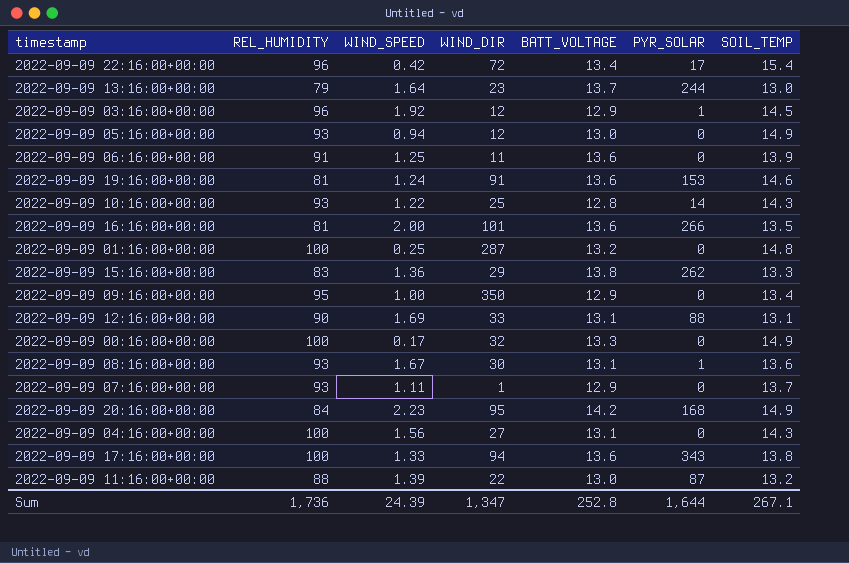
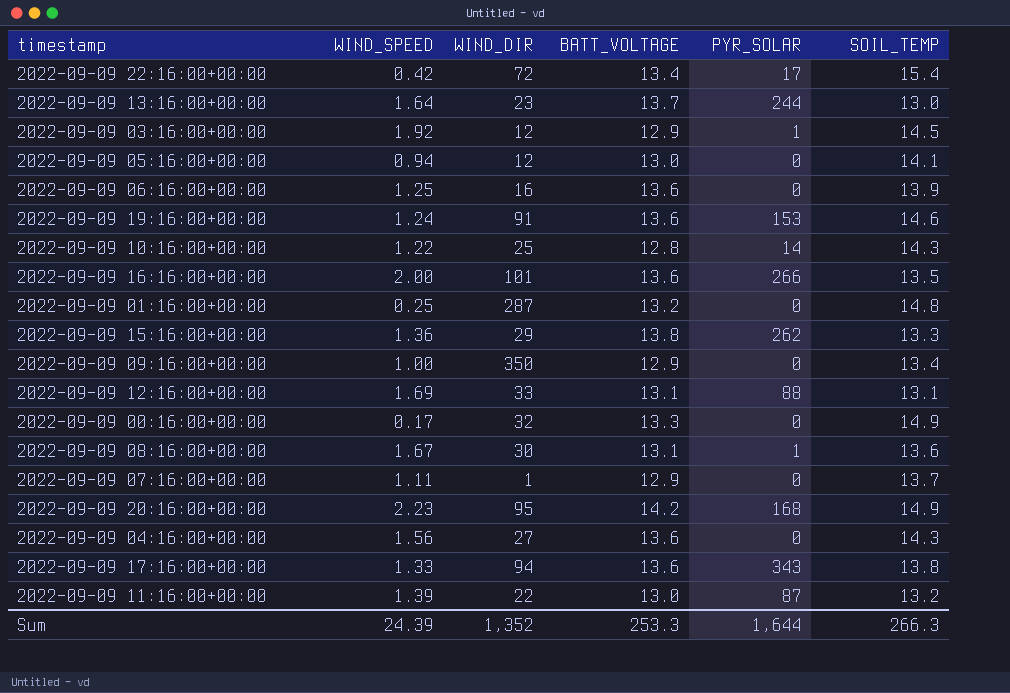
column REL_HUMIDITY | position: 2 -> none
2022-09-09 05:16:00+00:00 | SOIL_TEMP: 14.9 -> 14.1
2022-09-09 06:16:00+00:00 | WIND_DIR: 11 -> 16
2022-09-09 04:16:00+00:00 | BATT_VOLTAGE: 13.1 -> 13.6
Sum | WIND_DIR: 1,347 -> 1,352
Sum | BATT_VOLTAGE: 252.8 -> 253.3
Sum | SOIL_TEMP: 267.1 -> 266.3

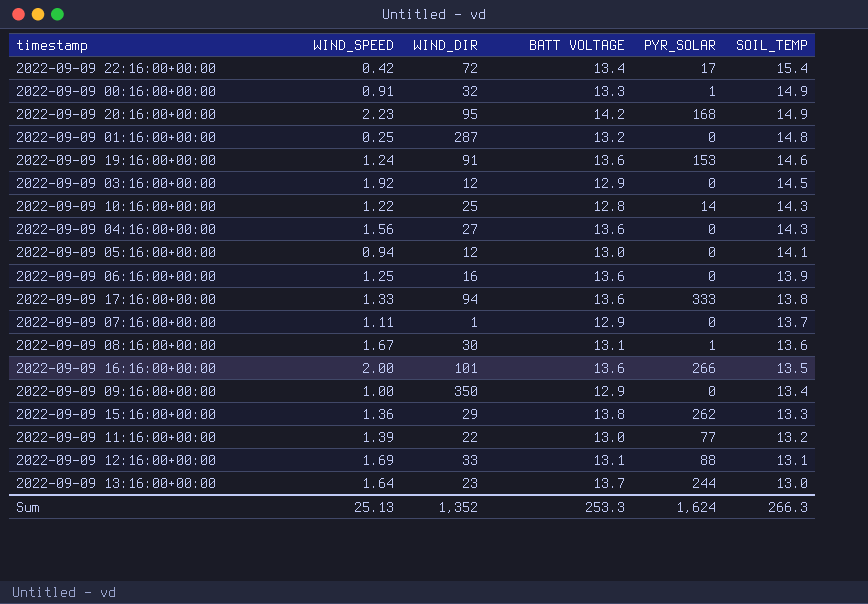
row order: none -> SOIL_TEMP descending
column name: BATT_VOLTAGE -> BATT VOLTAGE
2022-09-09 00:16:00+00:00 | WIND_SPEED: 0.17 -> 0.91
2022-09-09 00:16:00+00:00 | PYR_SOLAR: 0 -> 1
2022-09-09 03:16:00+00:00 | PYR_SOLAR: 1 -> 0
2022-09-09 17:16:00+00:00 | PYR_SOLAR: 343 -> 333
2022-09-09 11:16:00+00:00 | PYR_SOLAR: 87 -> 77
Sum | WIND_SPEED: 24.39 -> 25.13
Sum | PYR_SOLAR: 1,644 -> 1,624

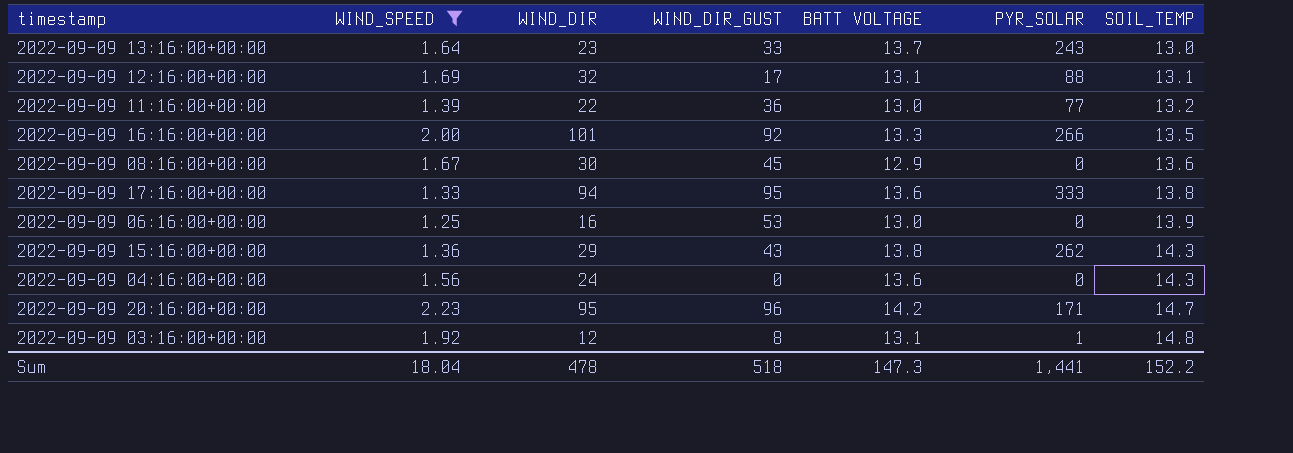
filter: none -> WIND_SPEED >= 1.25
row order: SOIL_TEMP descending -> SOIL_TEMP ascending
column WIND_DIR_GUST | position: none -> 4
2022-09-09 13:16:00+00:00 | PYR_SOLAR: 244 -> 243
2022-09-09 12:16:00+00:00 | WIND_DIR: 33 -> 32
2022-09-09 16:16:00+00:00 | BATT VOLTAGE: 13.6 -> 13.3
2022-09-09 08:16:00+00:00 | BATT VOLTAGE: 13.1 -> 12.9
2022-09-09 08:16:00+00:00 | PYR_SOLAR: 1 -> 0
2022-09-09 06:16:00+00:00 | BATT VOLTAGE: 13.6 -> 13.0
2022-09-09 15:16:00+00:00 | SOIL_TEMP: 13.3 -> 14.3
2022-09-09 04:16:00+00:00 | WIND_DIR: 27 -> 24
2022-09-09 20:16:00+00:00 | PYR_SOLAR: 168 -> 171
2022-09-09 20:16:00+00:00 | SOIL_TEMP: 14.9 -> 14.7
2022-09-09 03:16:00+00:00 | BATT VOLTAGE: 12.9 -> 13.1
2022-09-09 03:16:00+00:00 | PYR_SOLAR: 0 -> 1
2022-09-09 03:16:00+00:00 | SOIL_TEMP: 14.5 -> 14.8
Sum | WIND_SPEED: 25.13 -> 18.04
Sum | WIND_DIR: 1,352 -> 478
Sum | BATT VOLTAGE: 253.3 -> 147.3
Sum | PYR_SOLAR: 1,624 -> 1,441
Sum | SOIL_TEMP: 266.3 -> 152.2

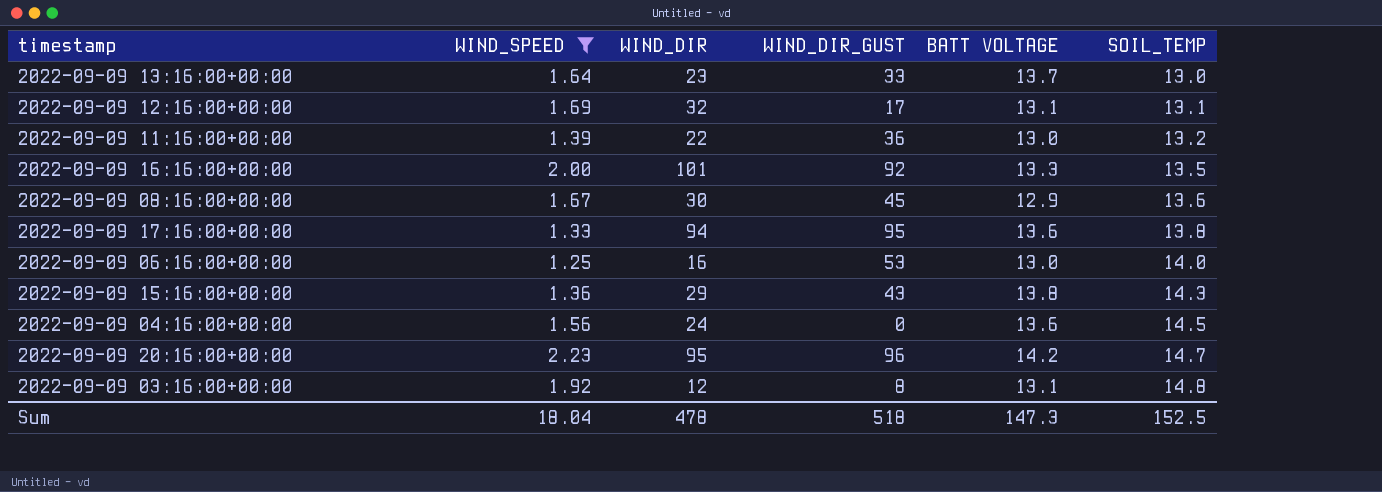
column PYR_SOLAR | position: 6 -> none
2022-09-09 06:16:00+00:00 | SOIL_TEMP: 13.9 -> 14.0
2022-09-09 04:16:00+00:00 | SOIL_TEMP: 14.3 -> 14.5
Sum | SOIL_TEMP: 152.2 -> 152.5

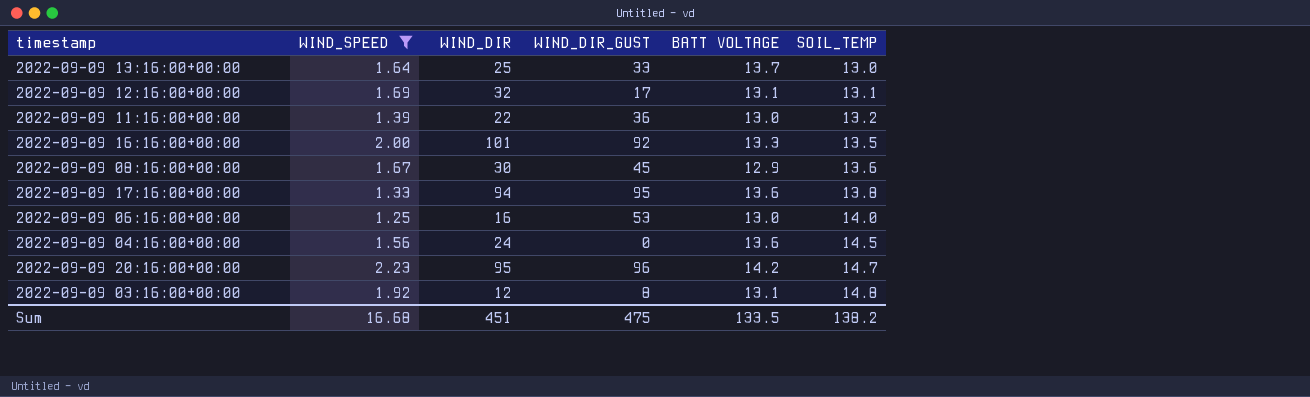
row 2022-09-09 15:16:00+00:00: 1.36 | 29 | 43 | 13.8 | 14.3 -> none
2022-09-09 13:16:00+00:00 | WIND_DIR: 23 -> 25
Sum | WIND_SPEED: 18.04 -> 16.68
Sum | WIND_DIR: 478 -> 451
Sum | WIND_DIR_GUST: 518 -> 475
Sum | BATT VOLTAGE: 147.3 -> 133.5
Sum | SOIL_TEMP: 152.5 -> 138.2

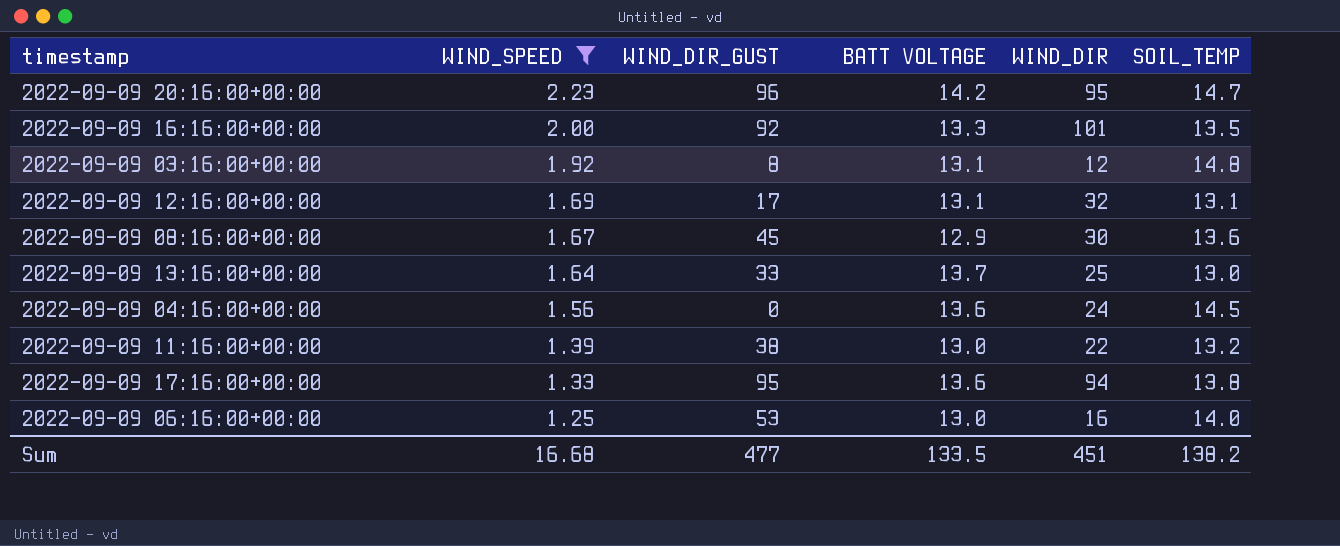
row order: SOIL_TEMP ascending -> WIND_SPEED descending
column WIND_DIR | position: 3 -> 5
2022-09-09 11:16:00+00:00 | WIND_DIR_GUST: 36 -> 38
Sum | WIND_DIR_GUST: 475 -> 477

